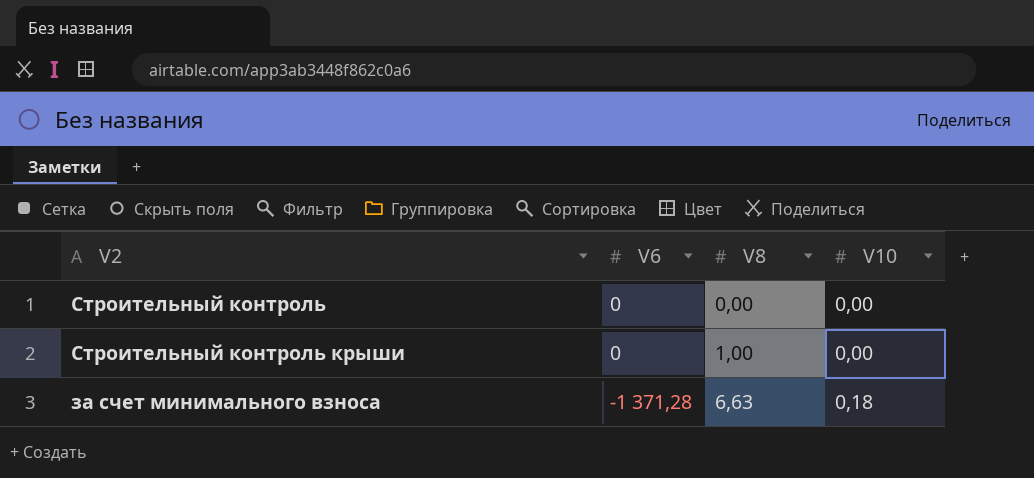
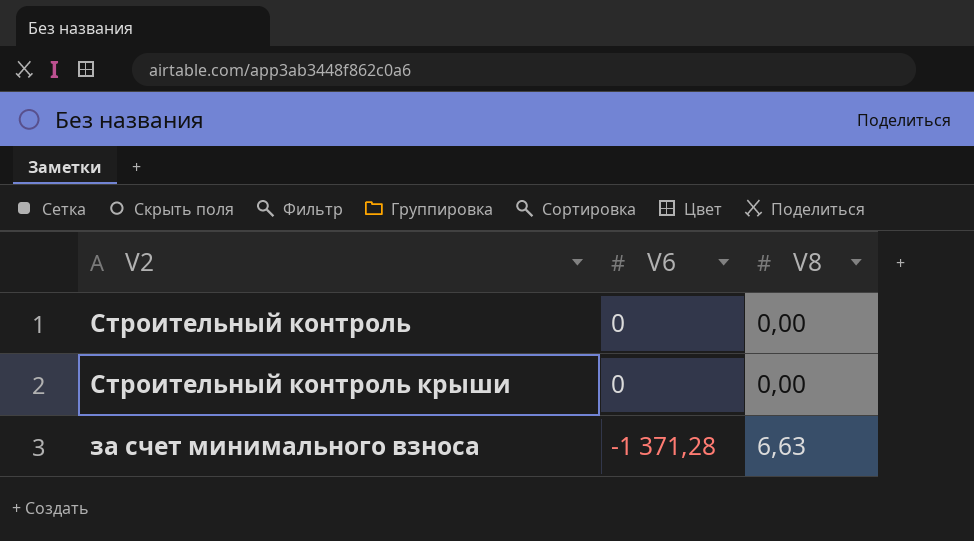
column V10 | position: 4 -> none
Строительный контроль крыши | V8: 1,00 -> 0,00

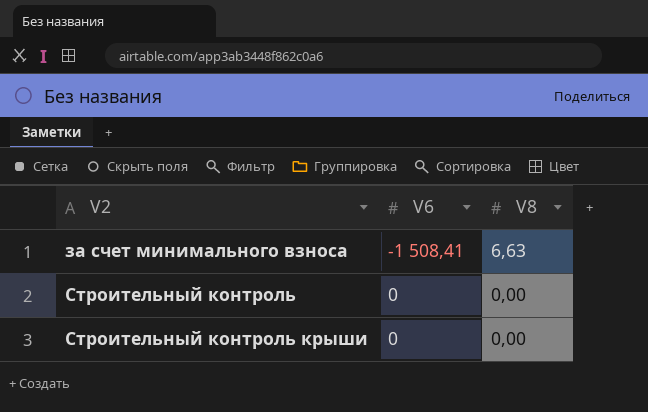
row order: V6 descending -> V2 ascending
за счет минимального взноса | V6: -1 371,28 -> -1 508,41

